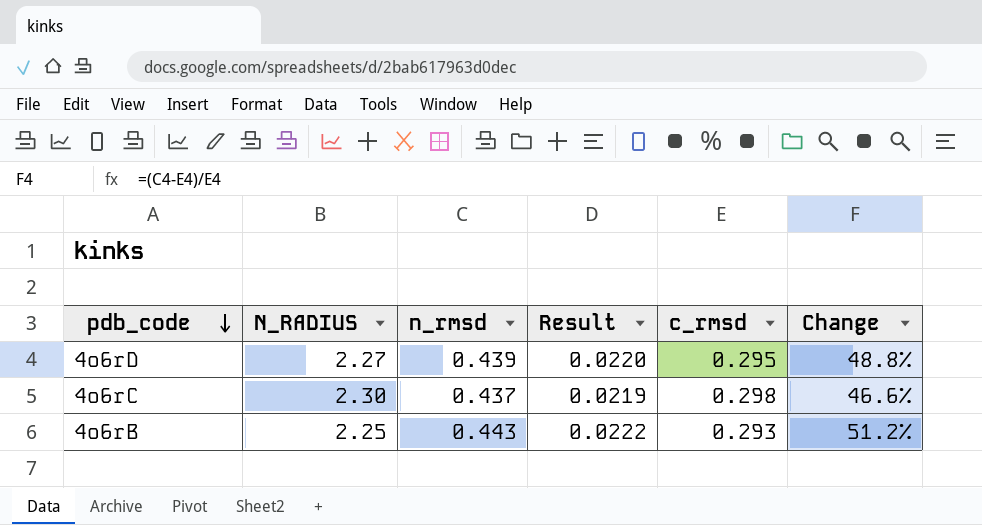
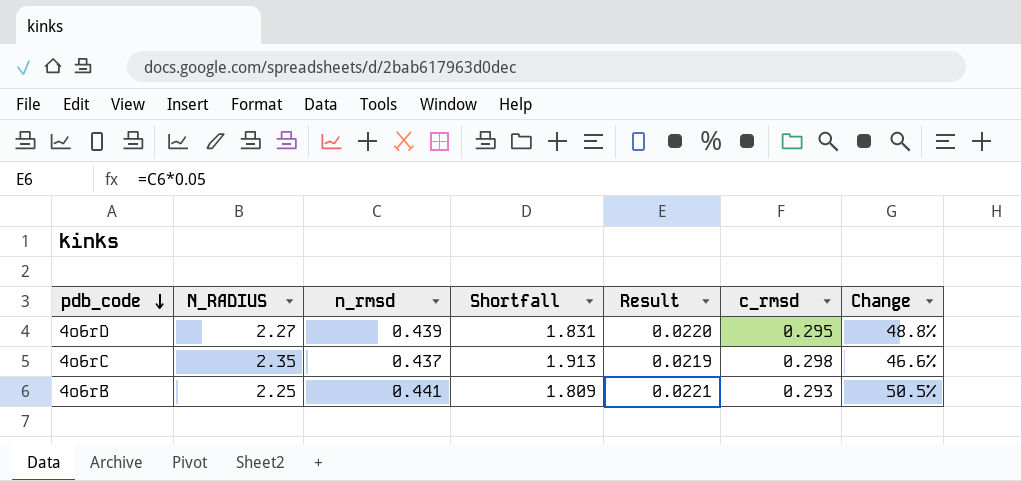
column Shortfall | formula: none -> [N_RADIUS] - [n_rmsd]
4o6rC | N_RADIUS: 2.30 -> 2.35
4o6rB | n_rmsd: 0.443 -> 0.441
4o6rB | Result: 0.0222 -> 0.0221
4o6rB | Change: 51.2% -> 50.5%

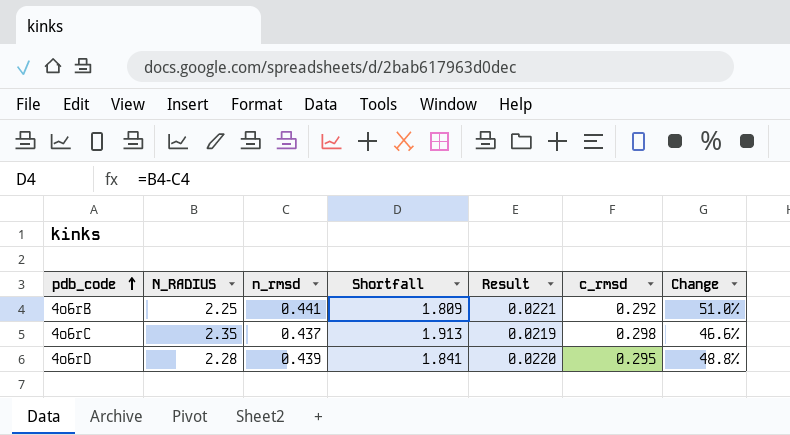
row order: pdb_code descending -> pdb_code ascending
4o6rB | c_rmsd: 0.293 -> 0.292
4o6rB | Change: 50.5% -> 51.0%
4o6rD | N_RADIUS: 2.27 -> 2.28
4o6rD | Shortfall: 1.831 -> 1.841

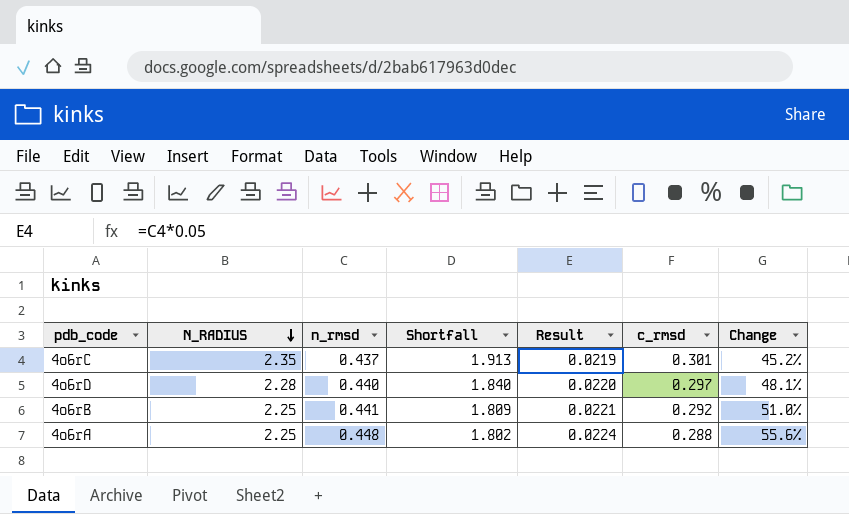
row order: pdb_code ascending -> N_RADIUS descending
4o6rC | c_rmsd: 0.298 -> 0.301
4o6rC | Change: 46.6% -> 45.2%
4o6rD | n_rmsd: 0.439 -> 0.440
4o6rD | Shortfall: 1.841 -> 1.840
4o6rD | c_rmsd: 0.295 -> 0.297
4o6rD | Change: 48.8% -> 48.1%
row 4o6rA: none -> 2.25 | 0.448 | 1.802 | 0.0224 | 0.288 | 55.6%

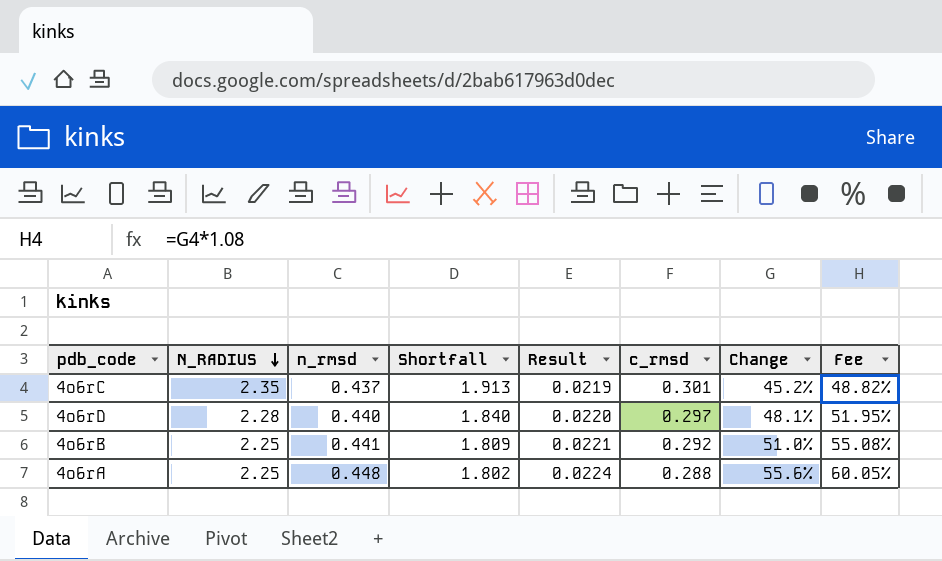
column Fee | formula: none -> [Change] * 1.08

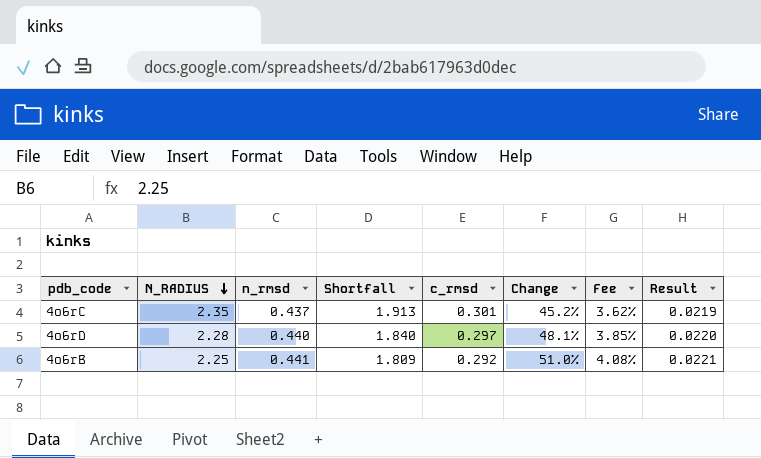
column Fee | formula: [Change] * 1.08 -> [Change] * 0.08
column Result | position: 5 -> 8
row 4o6rA: 2.25 | 0.448 | 1.802 | 0.0224 | 0.288 | 55.6% | 60.05% -> none

